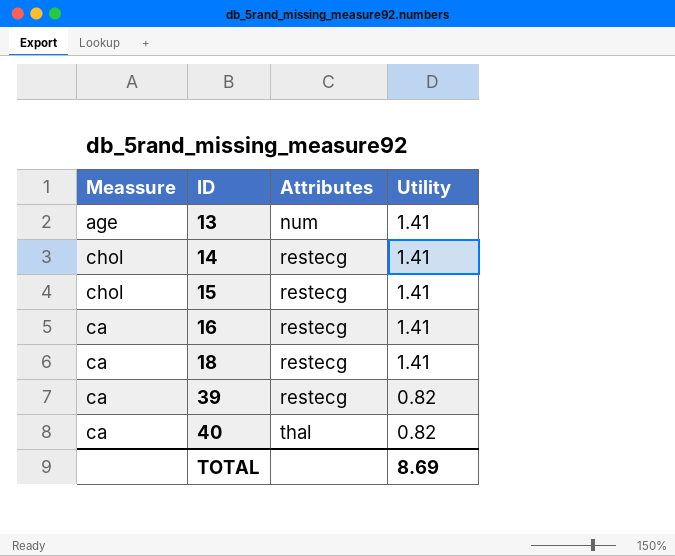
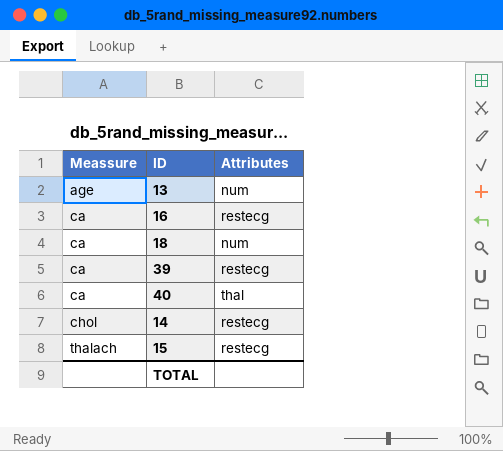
row order: ID ascending -> Meassure ascending
column Utility | position: 4 -> none
18 | Attributes: restecg -> num
15 | Meassure: chol -> thalach

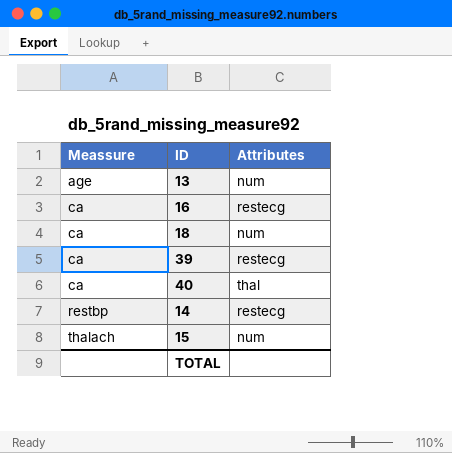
14 | Meassure: chol -> restbp
15 | Attributes: restecg -> num

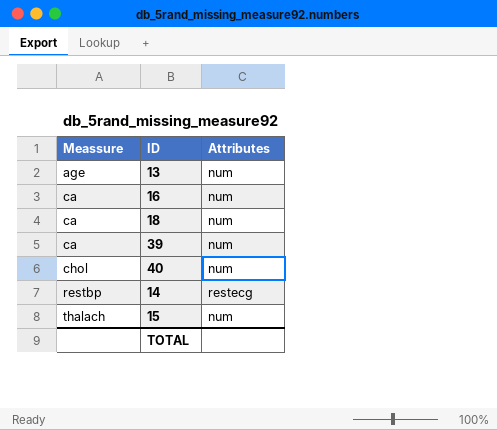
16 | Attributes: restecg -> num
39 | Attributes: restecg -> num
40 | Meassure: ca -> chol
40 | Attributes: thal -> num

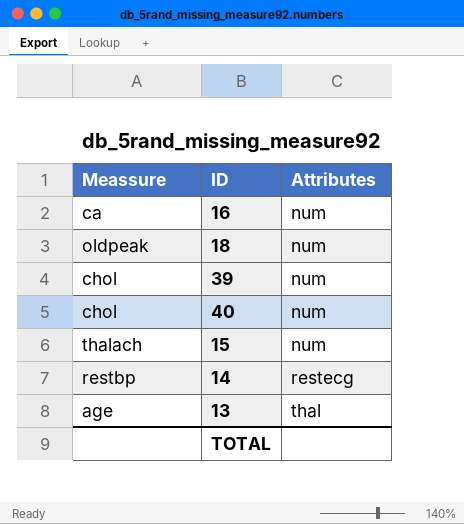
row order: Meassure ascending -> Attributes ascending
18 | Meassure: ca -> oldpeak
39 | Meassure: ca -> chol
13 | Attributes: num -> thal

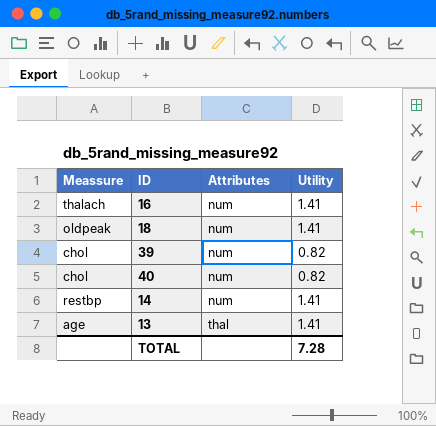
column Utility | position: none -> 4
row 15: thalach | num -> none
16 | Meassure: ca -> thalach
14 | Attributes: restecg -> num

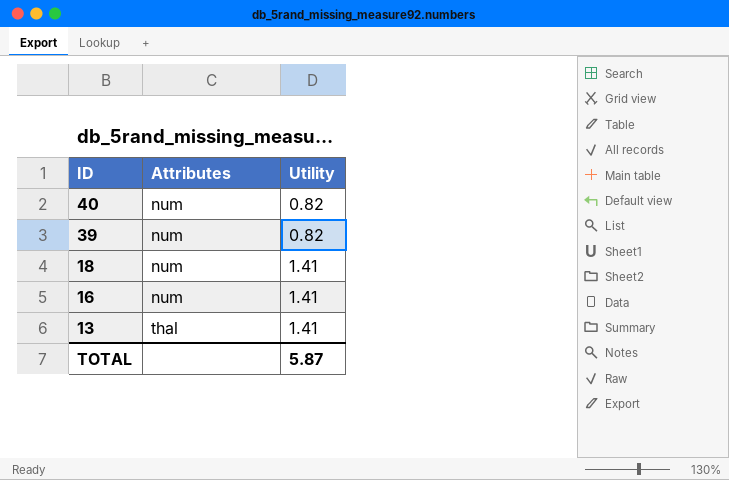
row order: Attributes ascending -> ID descending
column Meassure | position: 1 -> none
row 14: restbp | num | 1.41 -> none
TOTAL | Utility: 7.28 -> 5.87

